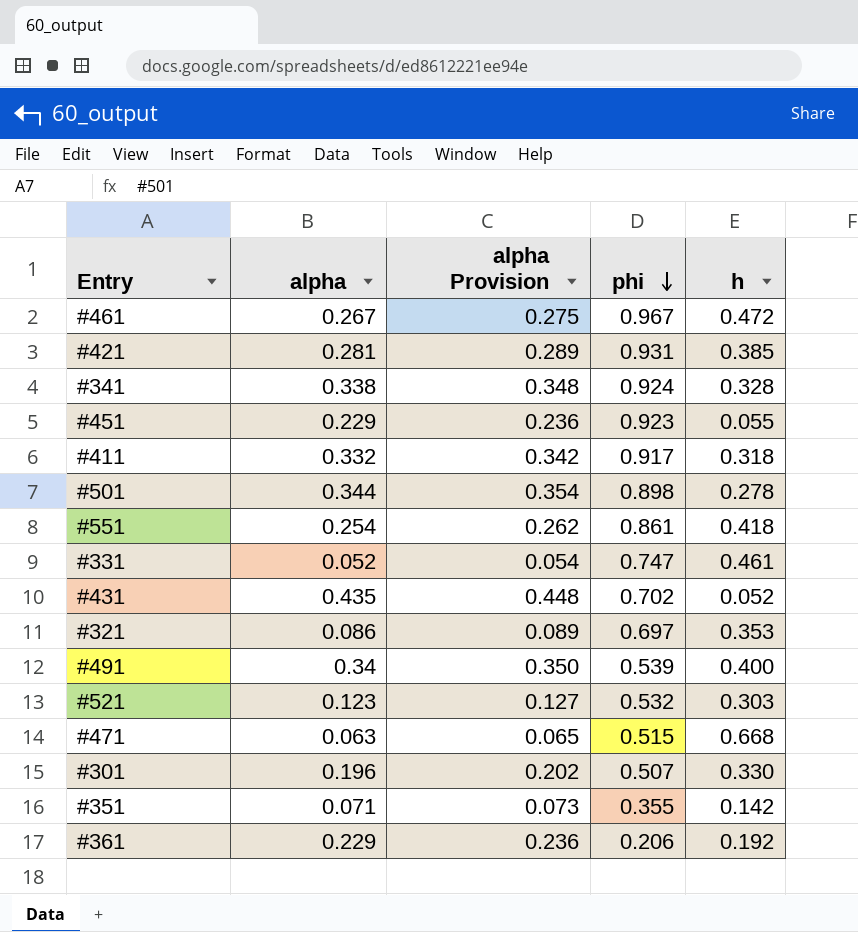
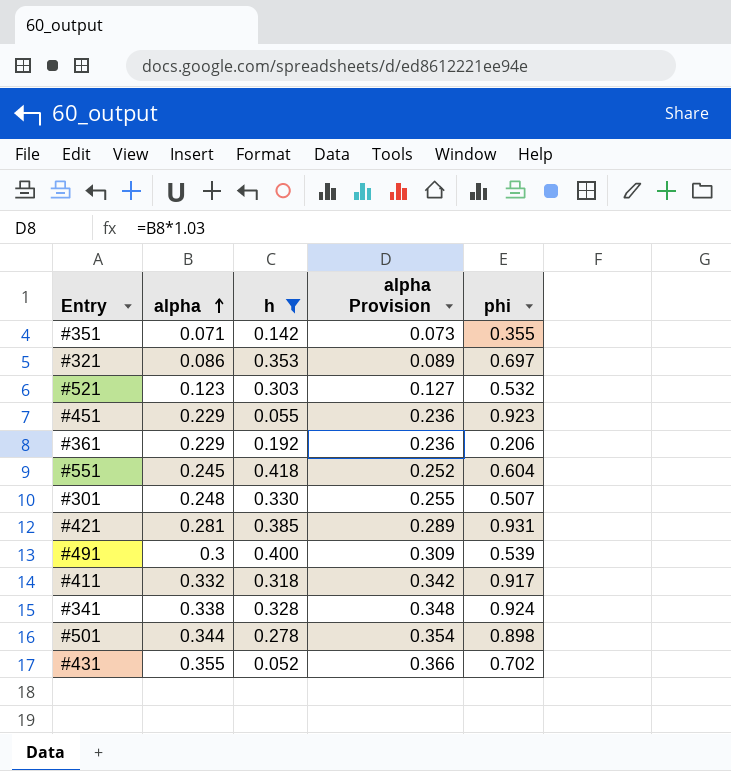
filter: none -> h <= 0.418
row order: phi descending -> alpha ascending
column h | position: 5 -> 3
#551 | alpha: 0.254 -> 0.245
#551 | alpha Provision: 0.262 -> 0.252
#551 | phi: 0.861 -> 0.604
#301 | alpha: 0.196 -> 0.248
#301 | alpha Provision: 0.202 -> 0.255
#491 | alpha: 0.34 -> 0.3
#491 | alpha Provision: 0.350 -> 0.309
#431 | alpha: 0.435 -> 0.355
#431 | alpha Provision: 0.448 -> 0.366

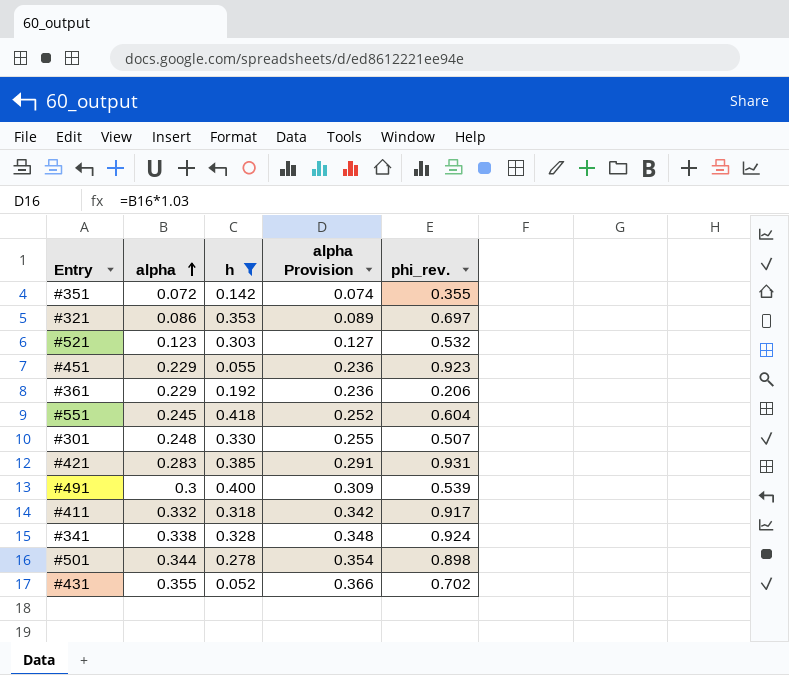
column name: phi -> phi_rev.
#351 | alpha: 0.071 -> 0.072
#351 | alpha Provision: 0.073 -> 0.074
#421 | alpha: 0.281 -> 0.283
#421 | alpha Provision: 0.289 -> 0.291

